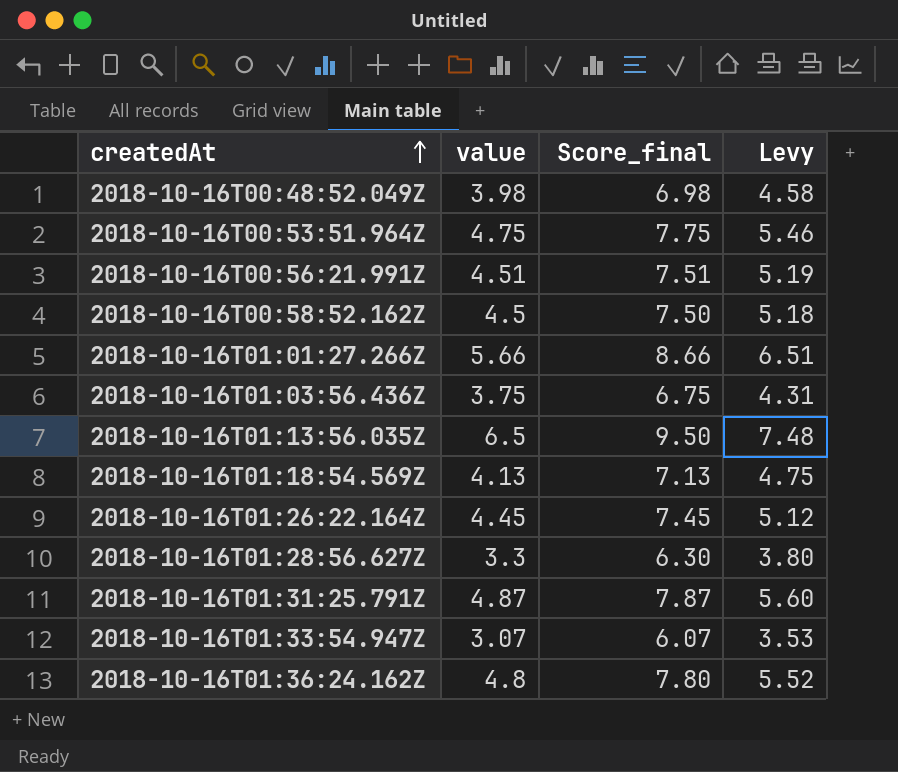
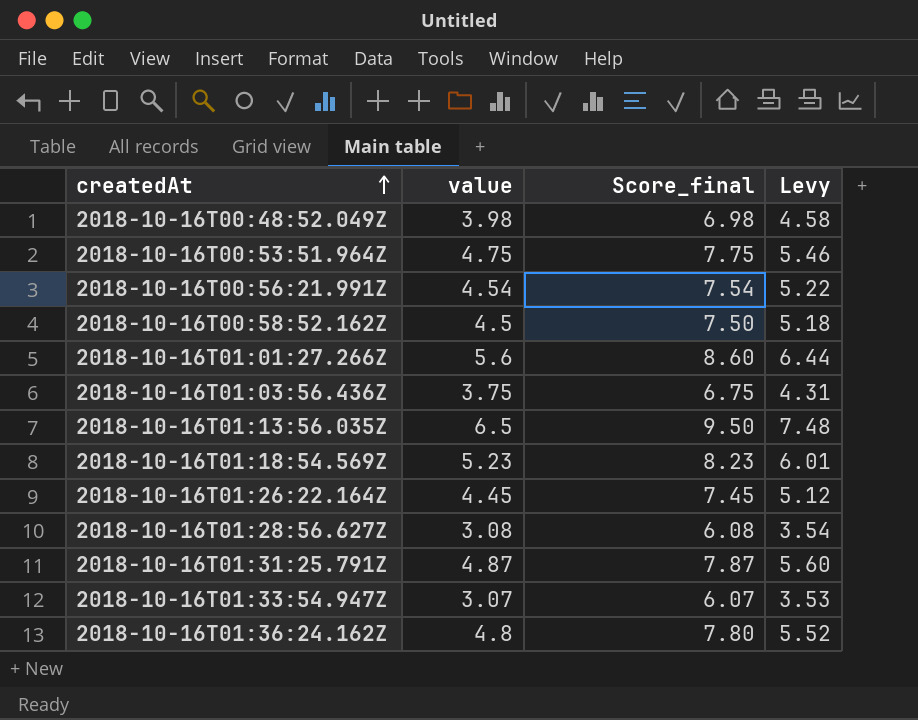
2018-10-16T00:56:21.991Z | value: 4.51 -> 4.54
2018-10-16T00:56:21.991Z | Score_final: 7.51 -> 7.54
2018-10-16T00:56:21.991Z | Levy: 5.19 -> 5.22
2018-10-16T01:01:27.266Z | value: 5.66 -> 5.6
2018-10-16T01:01:27.266Z | Score_final: 8.66 -> 8.60
2018-10-16T01:01:27.266Z | Levy: 6.51 -> 6.44
2018-10-16T01:18:54.569Z | value: 4.13 -> 5.23
2018-10-16T01:18:54.569Z | Score_final: 7.13 -> 8.23
2018-10-16T01:18:54.569Z | Levy: 4.75 -> 6.01
2018-10-16T01:28:56.627Z | value: 3.3 -> 3.08
2018-10-16T01:28:56.627Z | Score_final: 6.30 -> 6.08
2018-10-16T01:28:56.627Z | Levy: 3.80 -> 3.54

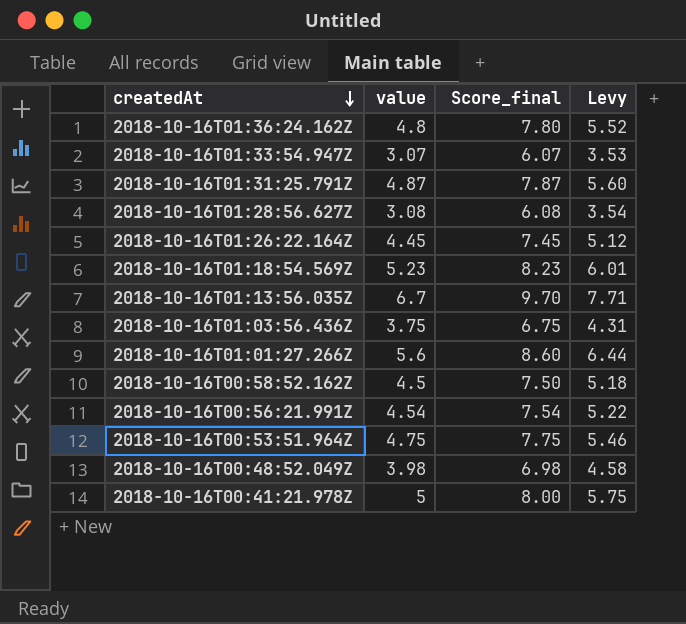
row order: createdAt ascending -> createdAt descending
2018-10-16T01:13:56.035Z | value: 6.5 -> 6.7
2018-10-16T01:13:56.035Z | Score_final: 9.50 -> 9.70
2018-10-16T01:13:56.035Z | Levy: 7.48 -> 7.71
row 2018-10-16T00:41:21.978Z: none -> 5 | 8.00 | 5.75

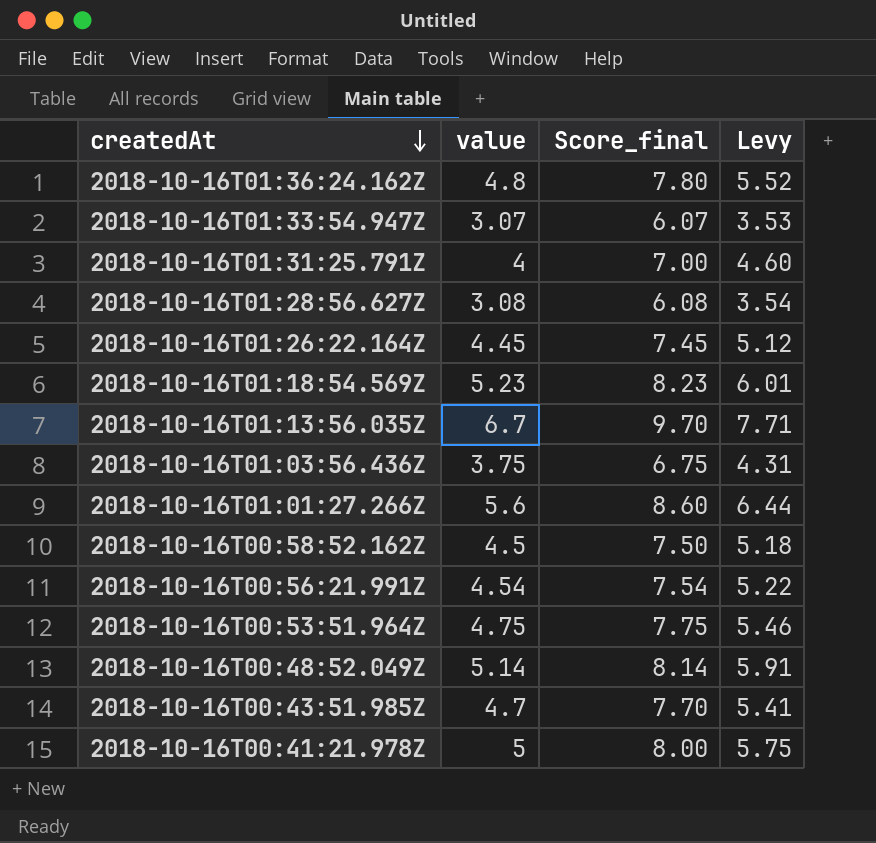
2018-10-16T01:31:25.791Z | value: 4.87 -> 4
2018-10-16T01:31:25.791Z | Score_final: 7.87 -> 7.00
2018-10-16T01:31:25.791Z | Levy: 5.60 -> 4.60
2018-10-16T00:48:52.049Z | value: 3.98 -> 5.14
2018-10-16T00:48:52.049Z | Score_final: 6.98 -> 8.14
2018-10-16T00:48:52.049Z | Levy: 4.58 -> 5.91
row 2018-10-16T00:43:51.985Z: none -> 4.7 | 7.70 | 5.41

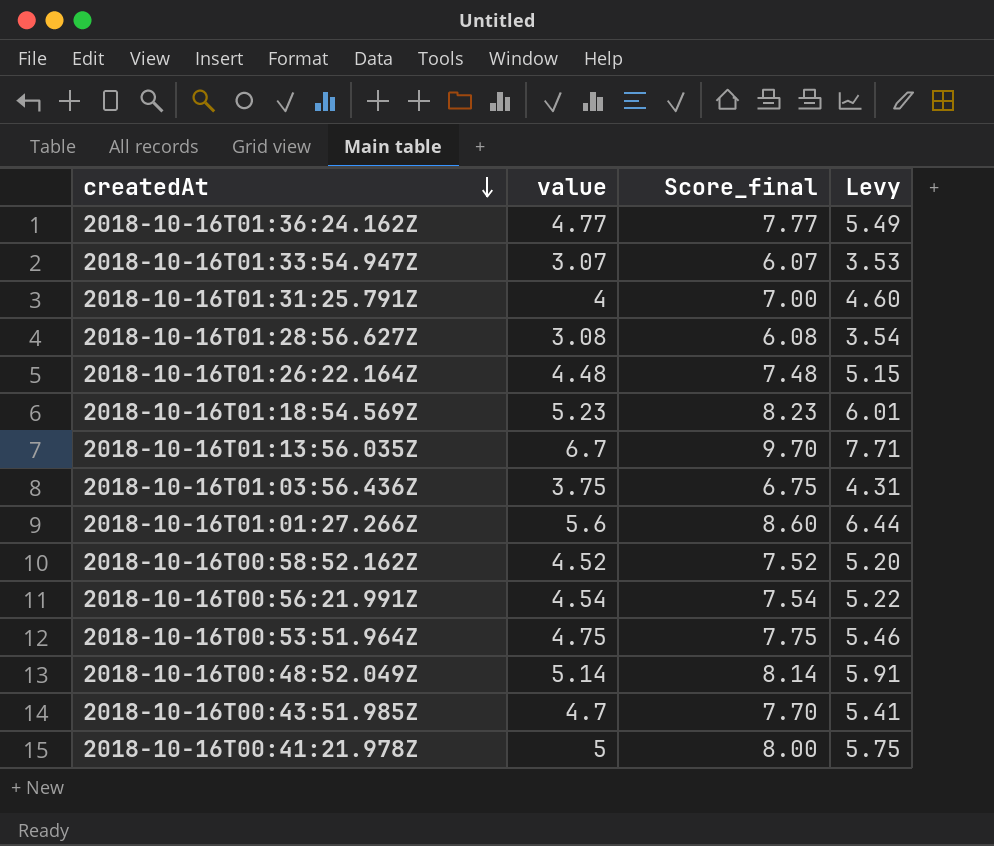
2018-10-16T01:36:24.162Z | value: 4.8 -> 4.77
2018-10-16T01:36:24.162Z | Score_final: 7.80 -> 7.77
2018-10-16T01:36:24.162Z | Levy: 5.52 -> 5.49
2018-10-16T01:26:22.164Z | value: 4.45 -> 4.48
2018-10-16T01:26:22.164Z | Score_final: 7.45 -> 7.48
2018-10-16T01:26:22.164Z | Levy: 5.12 -> 5.15
2018-10-16T00:58:52.162Z | value: 4.5 -> 4.52
2018-10-16T00:58:52.162Z | Score_final: 7.50 -> 7.52
2018-10-16T00:58:52.162Z | Levy: 5.18 -> 5.20

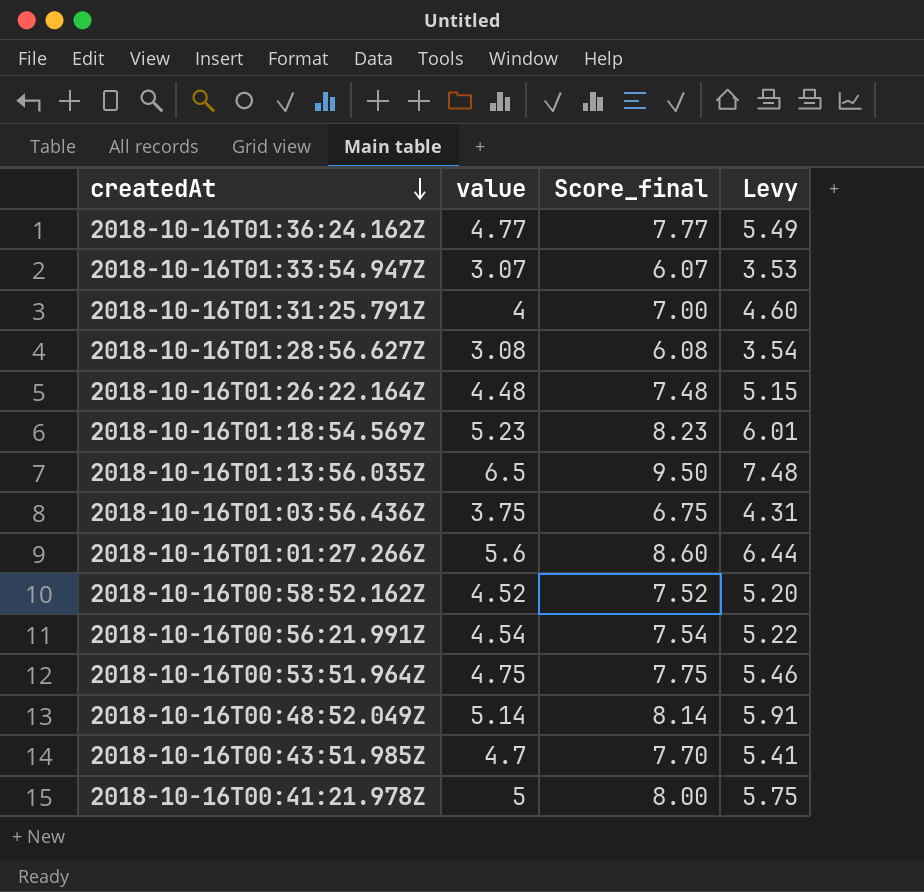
2018-10-16T01:13:56.035Z | value: 6.7 -> 6.5
2018-10-16T01:13:56.035Z | Score_final: 9.70 -> 9.50
2018-10-16T01:13:56.035Z | Levy: 7.71 -> 7.48

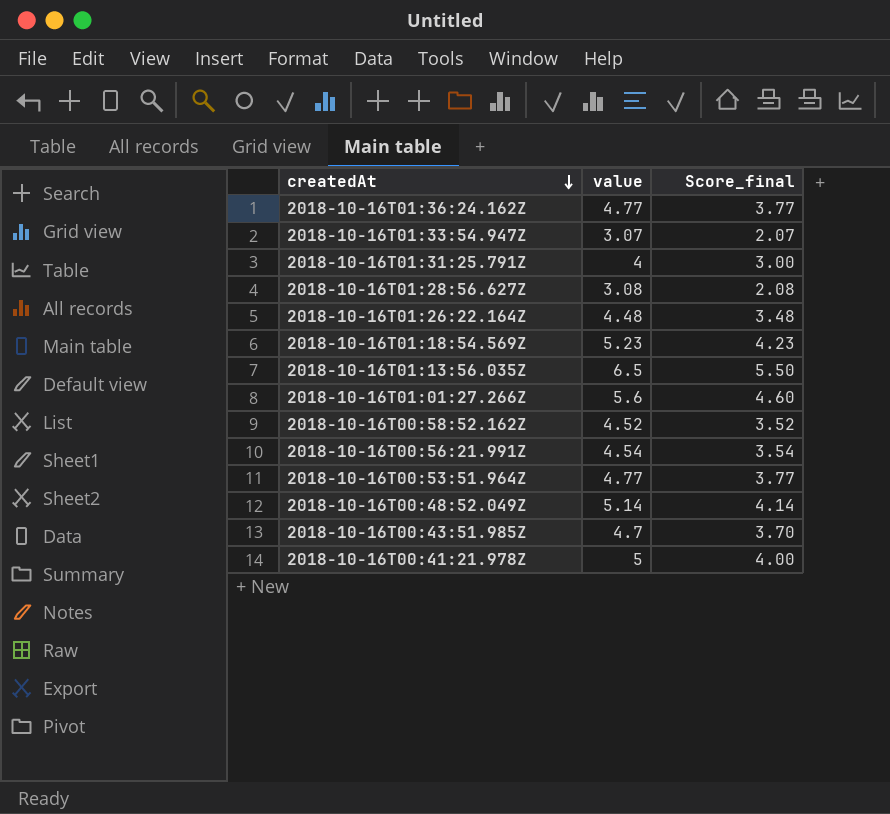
column Levy | formula: [value] * 1.15 -> none
column Score_final | formula: [value] + 3 -> [value] - 1
row 2018-10-16T01:03:56.436Z: 3.75 | 6.75 | 4.31 -> none
2018-10-16T00:53:51.964Z | value: 4.75 -> 4.77

